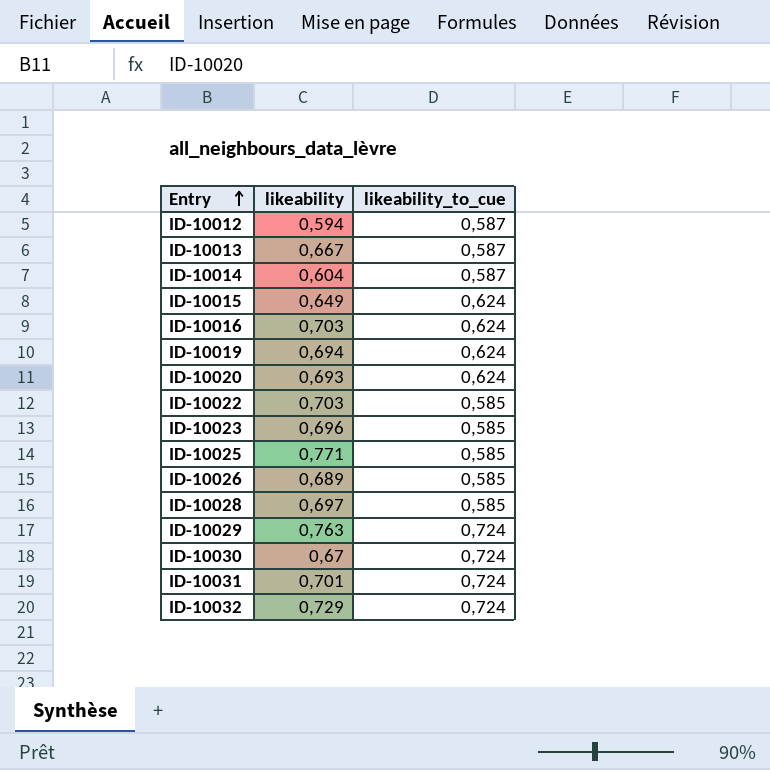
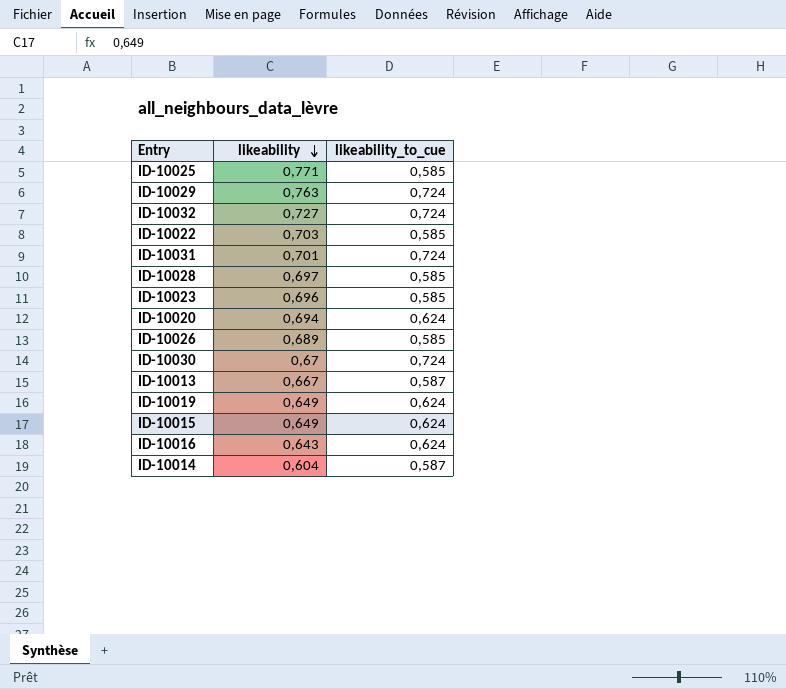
row order: Entry ascending -> likeability descending
row ID-10012: 0,594 | 0,587 -> none
ID-10032 | likeability: 0,729 -> 0,727
ID-10020 | likeability: 0,693 -> 0,694
ID-10019 | likeability: 0,694 -> 0,649
ID-10016 | likeability: 0,703 -> 0,643

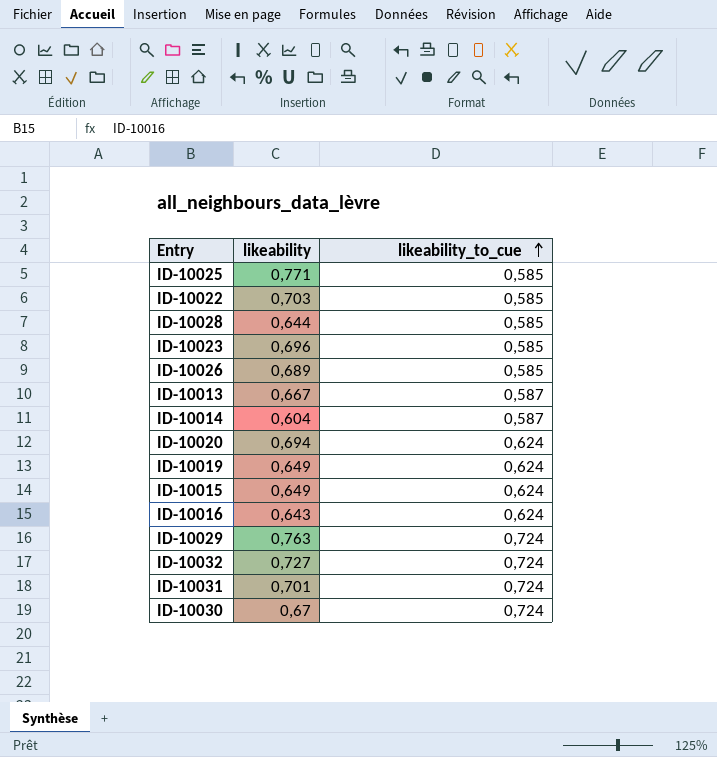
row order: likeability descending -> likeability_to_cue ascending
ID-10028 | likeability: 0,697 -> 0,644

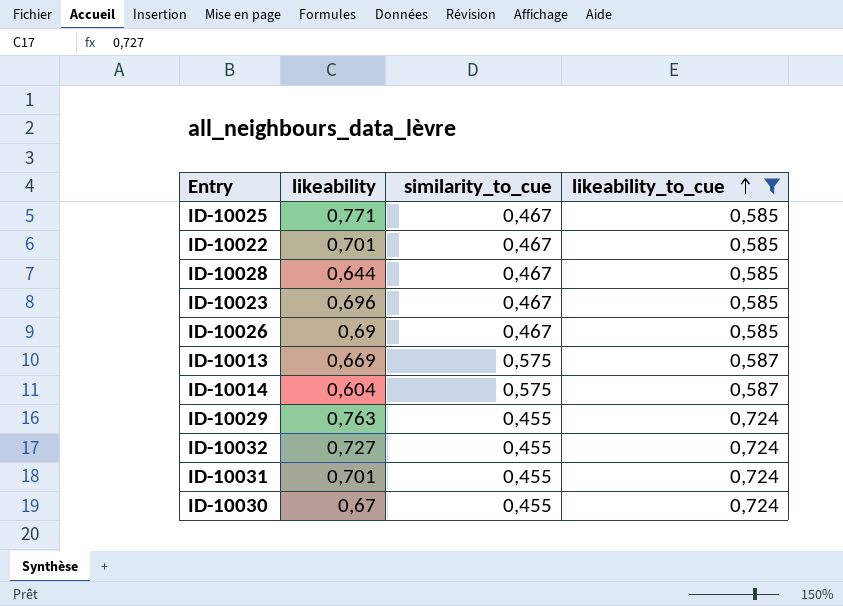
filter: none -> likeability_to_cue != 0,624
column similarity_to_cue | position: none -> 3
ID-10022 | likeability: 0,703 -> 0,701
ID-10026 | likeability: 0,689 -> 0,69
ID-10013 | likeability: 0,667 -> 0,669

